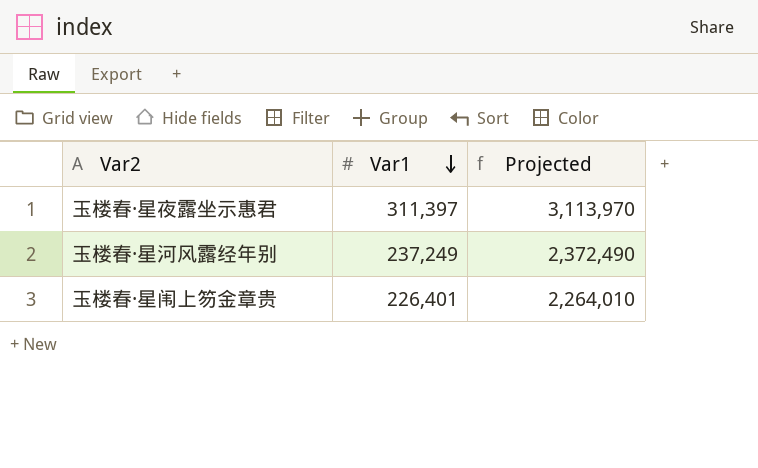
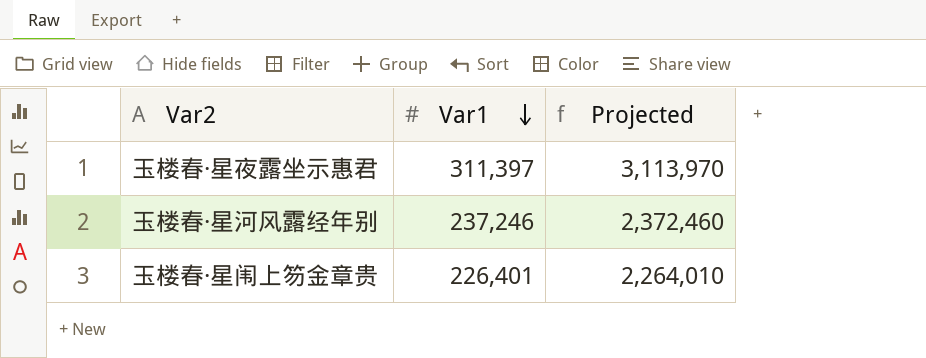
玉楼春·星河风露经年别 | Var1: 237,249 -> 237,246
玉楼春·星河风露经年别 | Projected: 2,372,490 -> 2,372,460

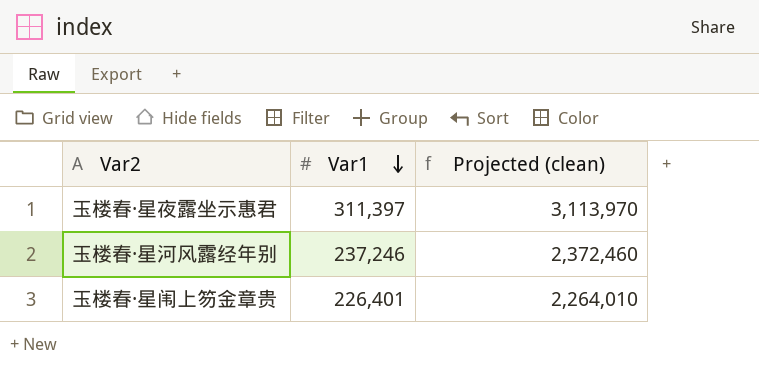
column name: Projected -> Projected (clean)

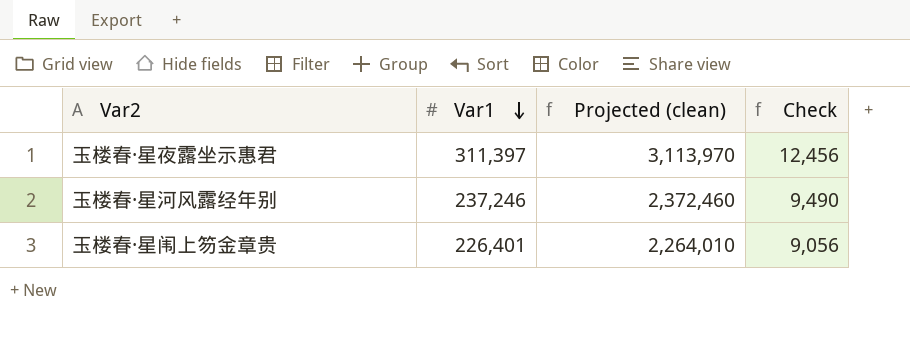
column Check | formula: none -> [Var1] * 0.04

